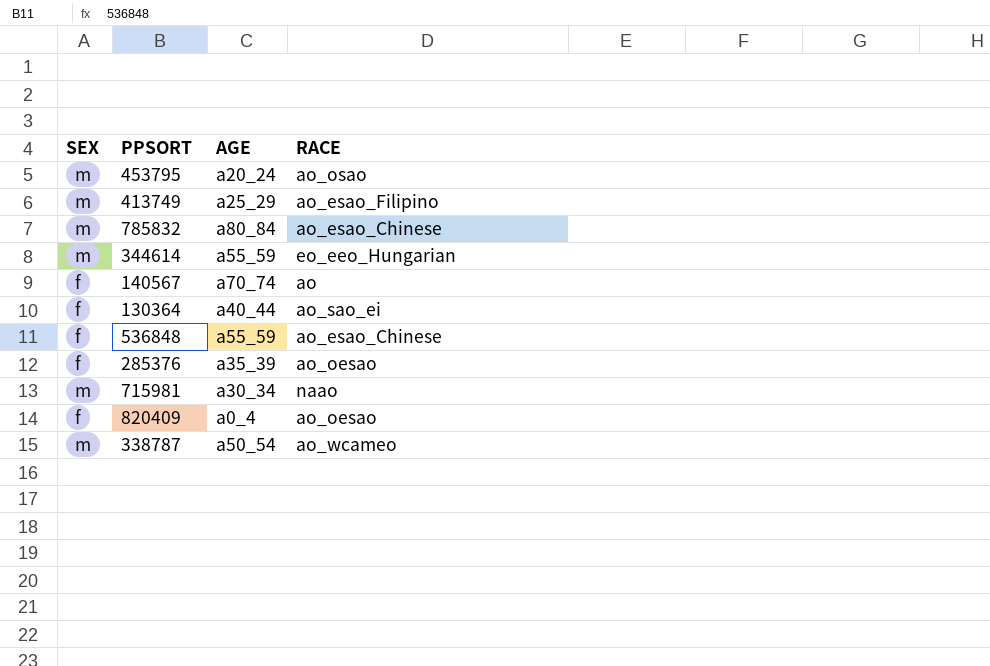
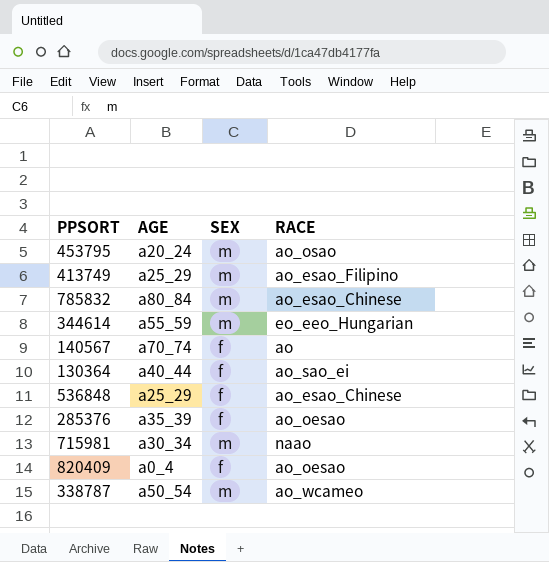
column SEX | position: 1 -> 3
536848 | AGE: a55_59 -> a25_29

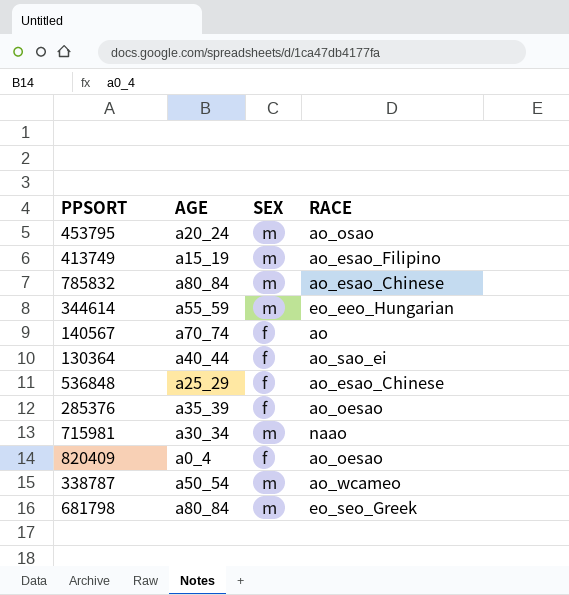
413749 | AGE: a25_29 -> a15_19
row 681798: none -> a80_84 | m | eo_seo_Greek

